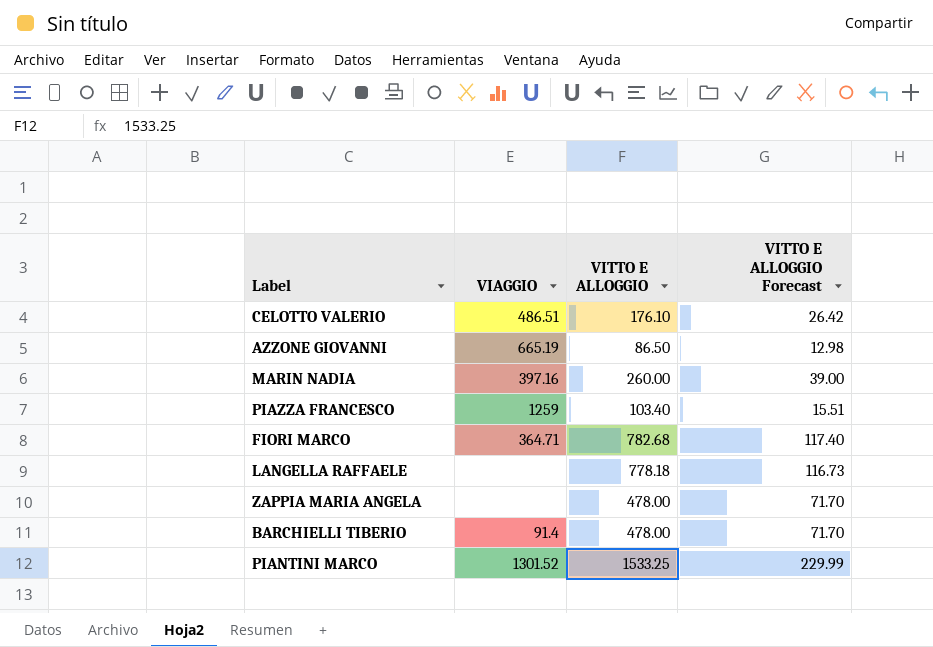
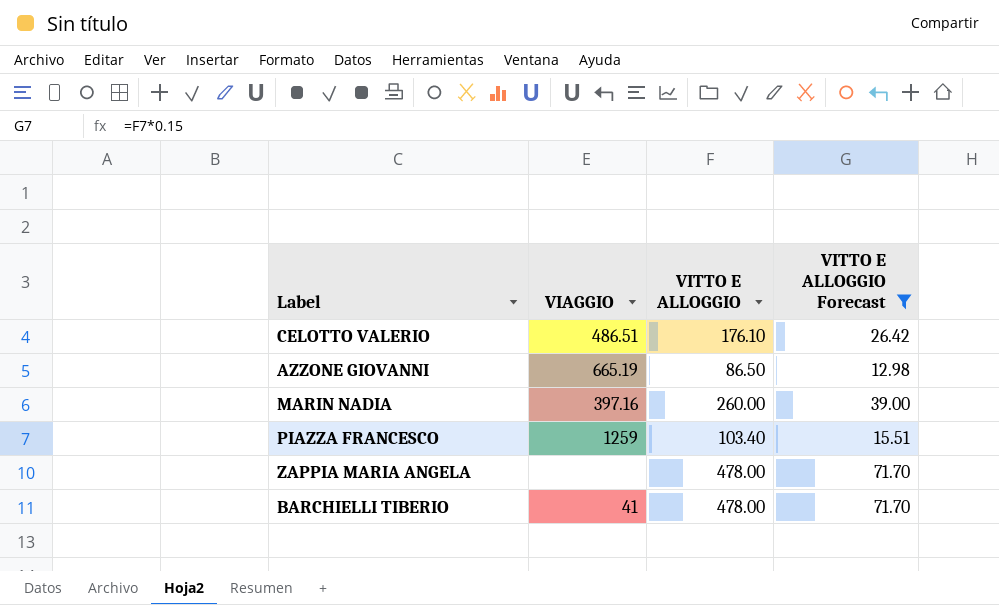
filter: none -> VITTO E ALLOGGIO Forecast <= 71.70
BARCHIELLI TIBERIO | VIAGGIO: 91.4 -> 41

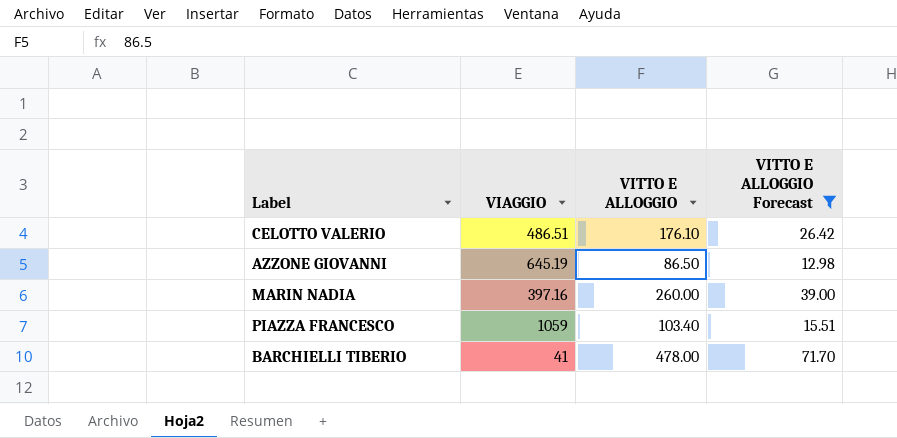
row ZAPPIA MARIA ANGELA: none | 478.00 | 71.70 -> none
AZZONE GIOVANNI | VIAGGIO: 665.19 -> 645.19
PIAZZA FRANCESCO | VIAGGIO: 1259 -> 1059

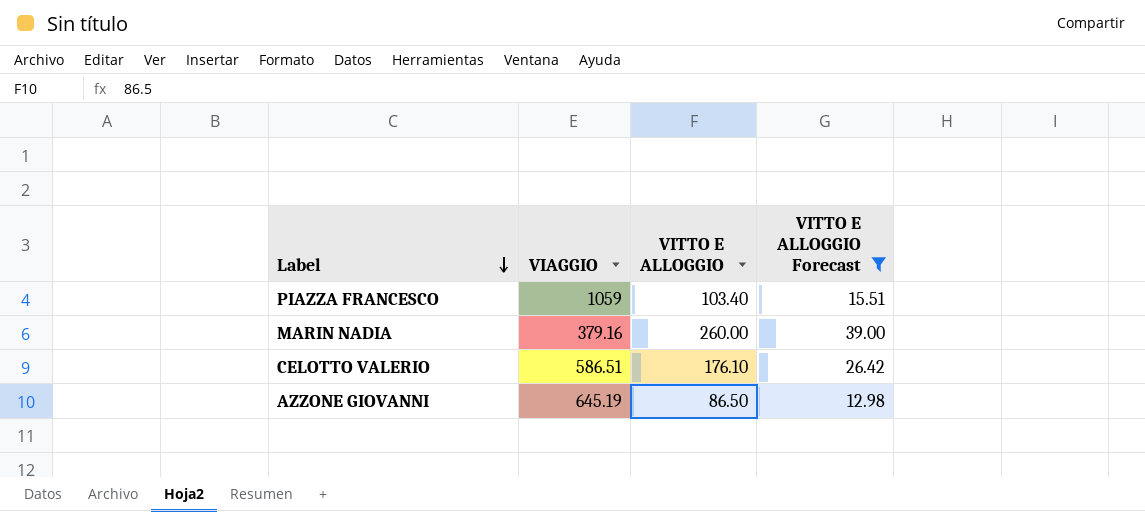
row order: none -> Label descending
row BARCHIELLI TIBERIO: 41 | 478.00 | 71.70 -> none
MARIN NADIA | VIAGGIO: 397.16 -> 379.16
CELOTTO VALERIO | VIAGGIO: 486.51 -> 586.51

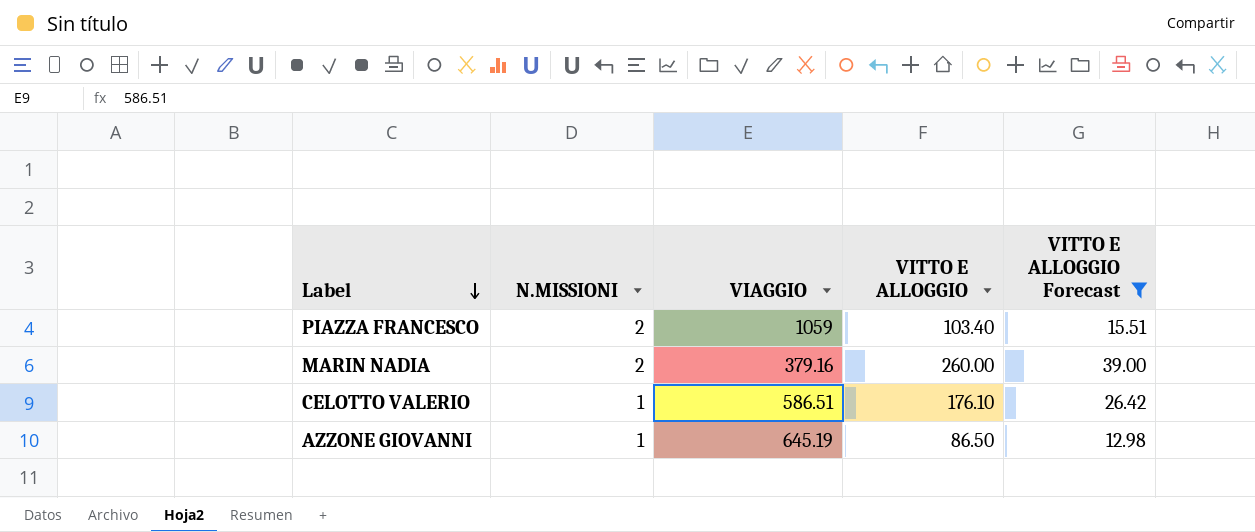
column N.MISSIONI | position: none -> 2

